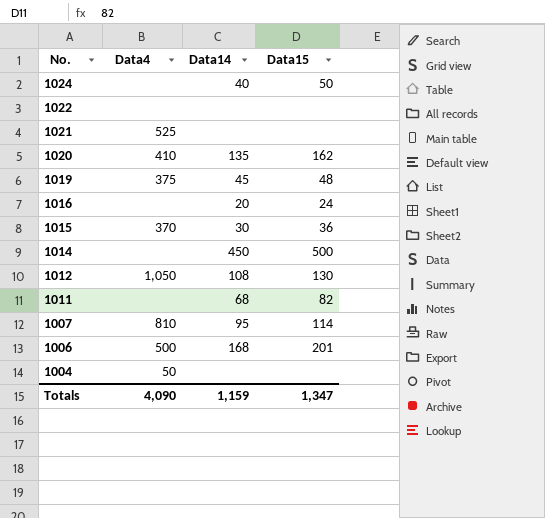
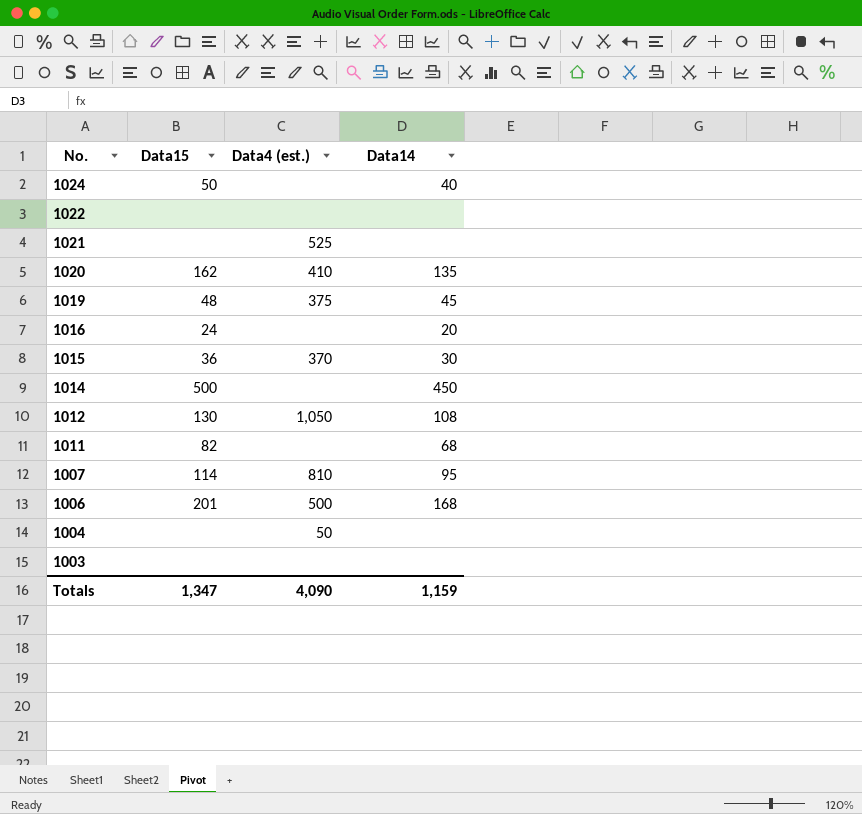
column Data15 | position: 4 -> 2
column name: Data4 -> Data4 (est.)
row 1003: none -> none | none | none

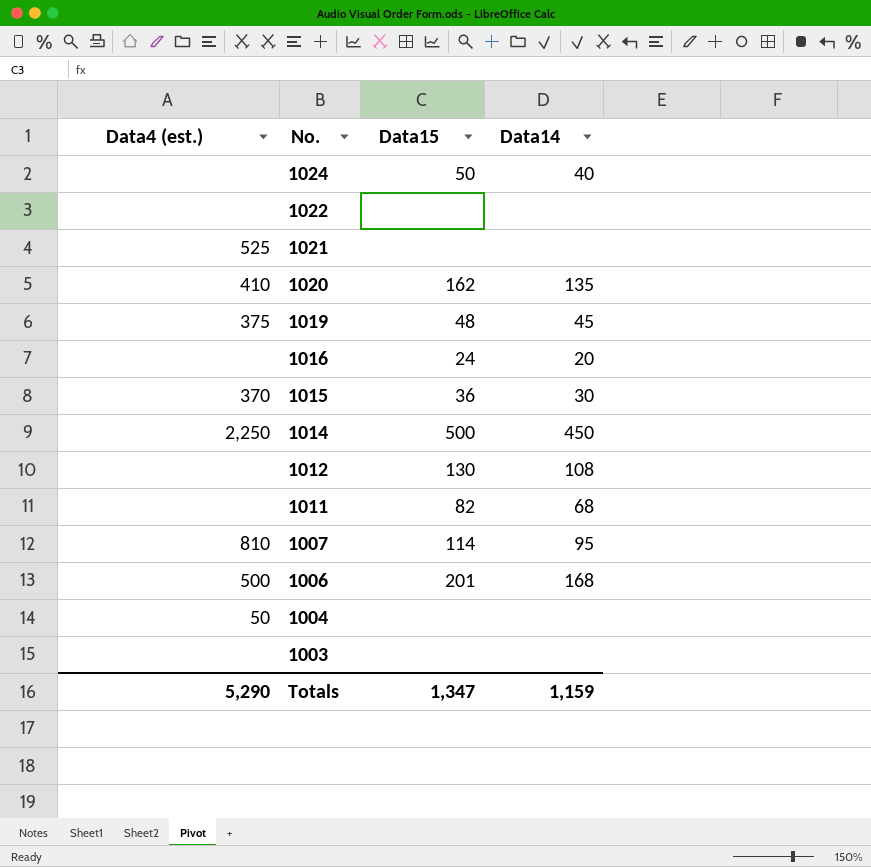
column Data4 (est.) | position: 3 -> 1
1014 | Data4 (est.): none -> 2,250
1012 | Data4 (est.): 1,050 -> none
Totals | Data4 (est.): 4,090 -> 5,290

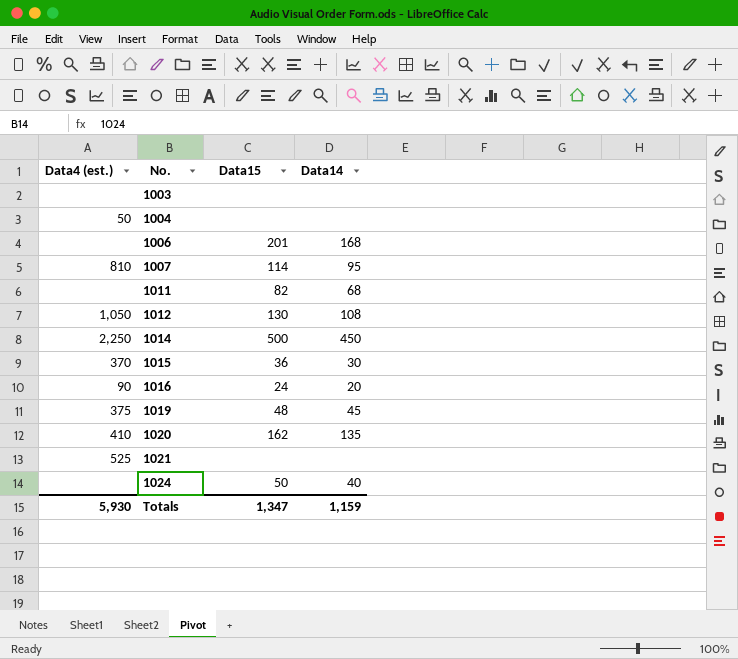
row order: No. descending -> No. ascending
row 1022: none | none | none -> none
1006 | Data4 (est.): 500 -> none
1012 | Data4 (est.): none -> 1,050
1016 | Data4 (est.): none -> 90
Totals | Data4 (est.): 5,290 -> 5,930

